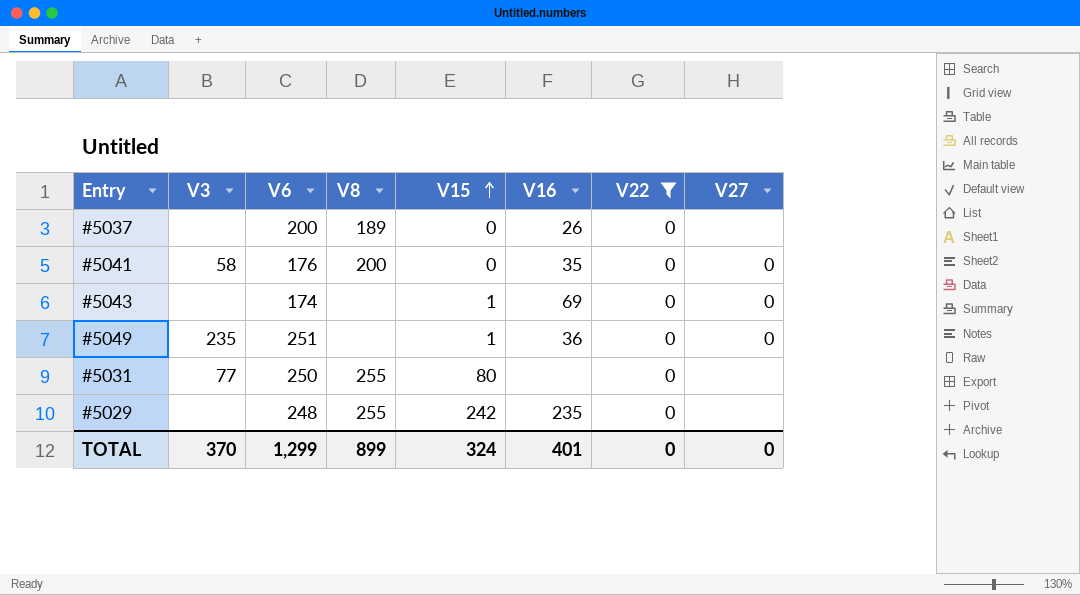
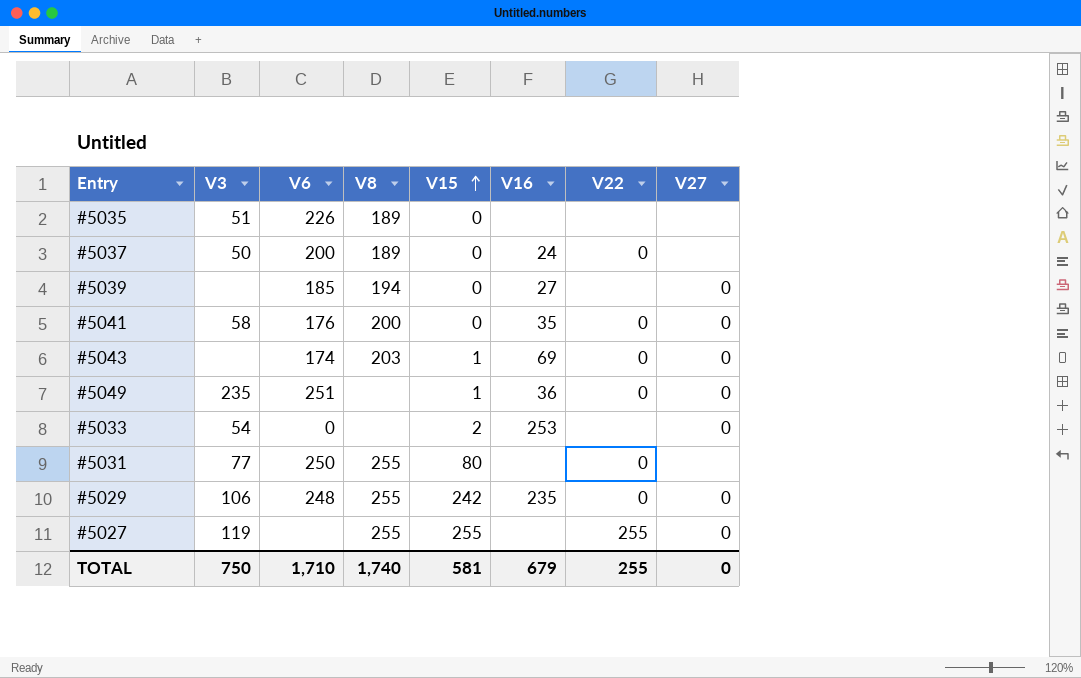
filter: V22 = 0 -> none
#5037 | V3: none -> 50
#5037 | V16: 26 -> 24
#5043 | V8: none -> 203
#5029 | V3: none -> 106
#5029 | V27: none -> 0
TOTAL | V3: 370 -> 750
TOTAL | V6: 1,299 -> 1,710
TOTAL | V8: 899 -> 1,740
TOTAL | V15: 324 -> 581
TOTAL | V16: 401 -> 679
TOTAL | V22: 0 -> 255

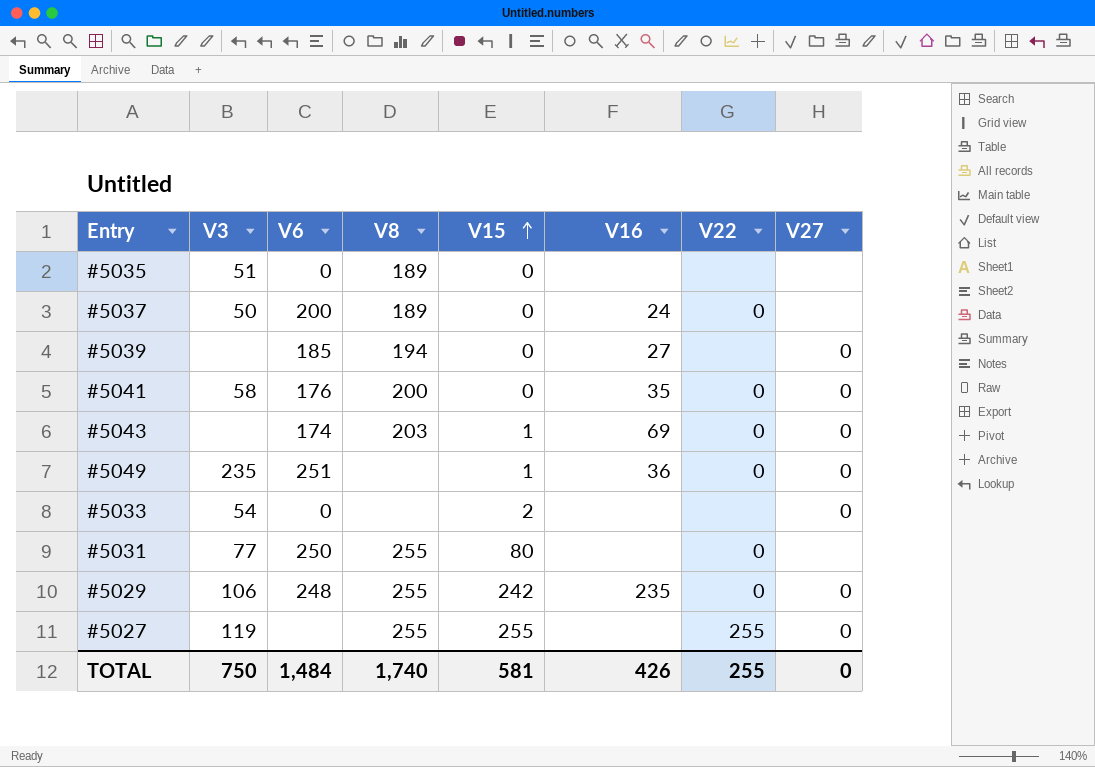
#5035 | V6: 226 -> 0
#5033 | V16: 253 -> none
TOTAL | V6: 1,710 -> 1,484
TOTAL | V16: 679 -> 426

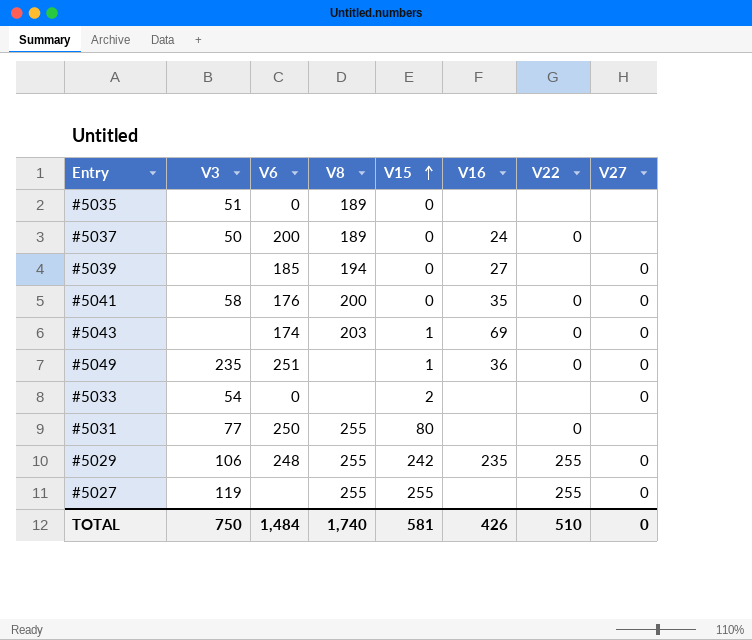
#5029 | V22: 0 -> 255
TOTAL | V22: 255 -> 510

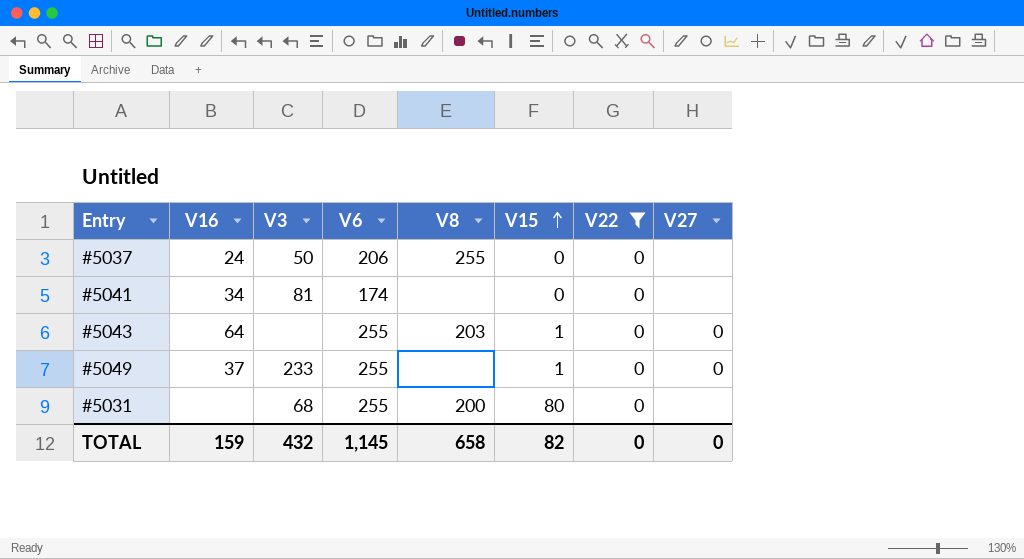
filter: none -> V22 = 0
column V16 | position: 6 -> 2
#5037 | V6: 200 -> 206
#5037 | V8: 189 -> 255
#5041 | V16: 35 -> 34
#5041 | V3: 58 -> 81
#5041 | V6: 176 -> 174
#5041 | V8: 200 -> none
#5041 | V27: 0 -> none
#5043 | V16: 69 -> 64
#5043 | V6: 174 -> 255
#5049 | V16: 36 -> 37
#5049 | V3: 235 -> 233
#5049 | V6: 251 -> 255
#5031 | V3: 77 -> 68
#5031 | V6: 250 -> 255
#5031 | V8: 255 -> 200
TOTAL | V16: 426 -> 159
TOTAL | V3: 750 -> 432
TOTAL | V6: 1,484 -> 1,145
TOTAL | V8: 1,740 -> 658
TOTAL | V15: 581 -> 82
TOTAL | V22: 510 -> 0

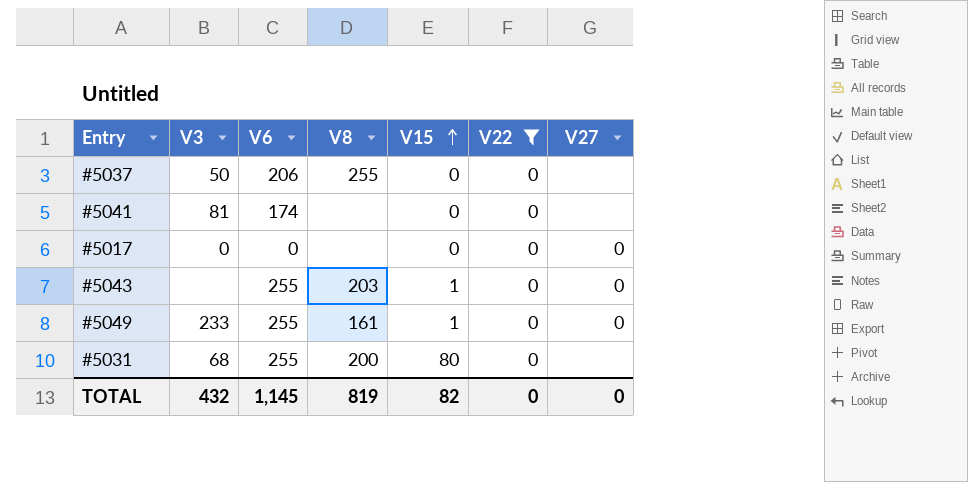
column V16 | position: 2 -> none
row #5017: none -> 0 | 0 | none | 0 | 0 | 0
#5049 | V8: none -> 161
TOTAL | V8: 658 -> 819

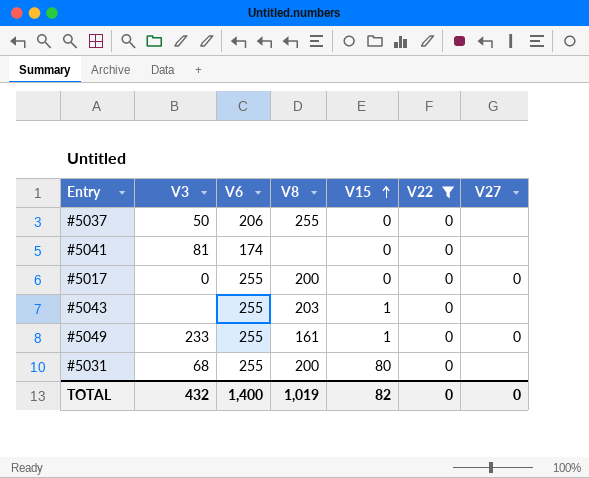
#5017 | V6: 0 -> 255
#5017 | V8: none -> 200
#5043 | V27: 0 -> none
TOTAL | V6: 1,145 -> 1,400
TOTAL | V8: 819 -> 1,019

